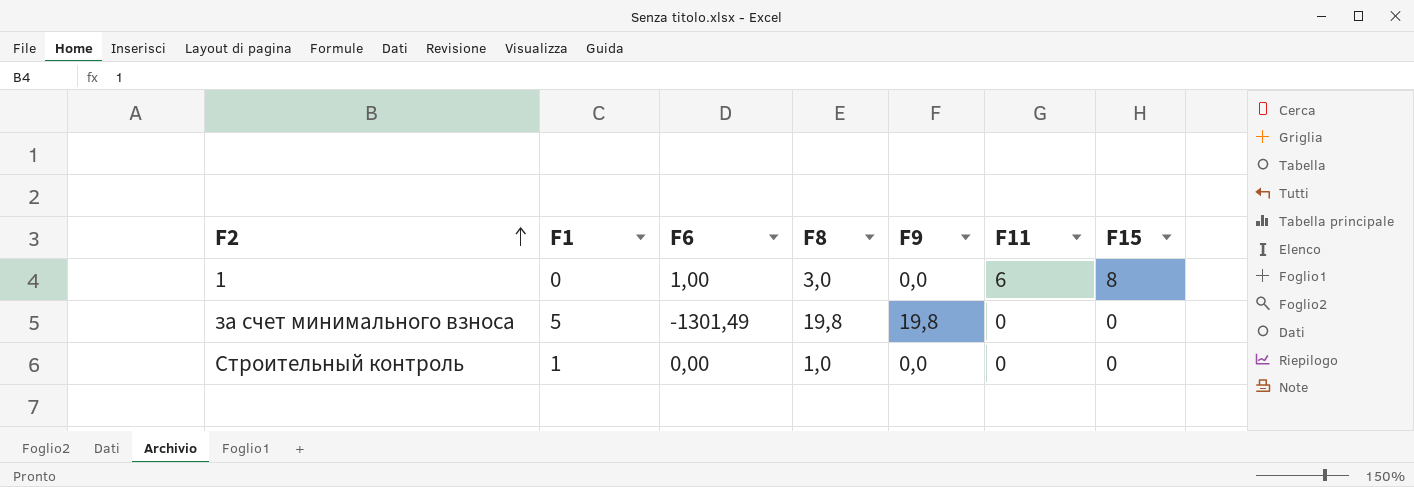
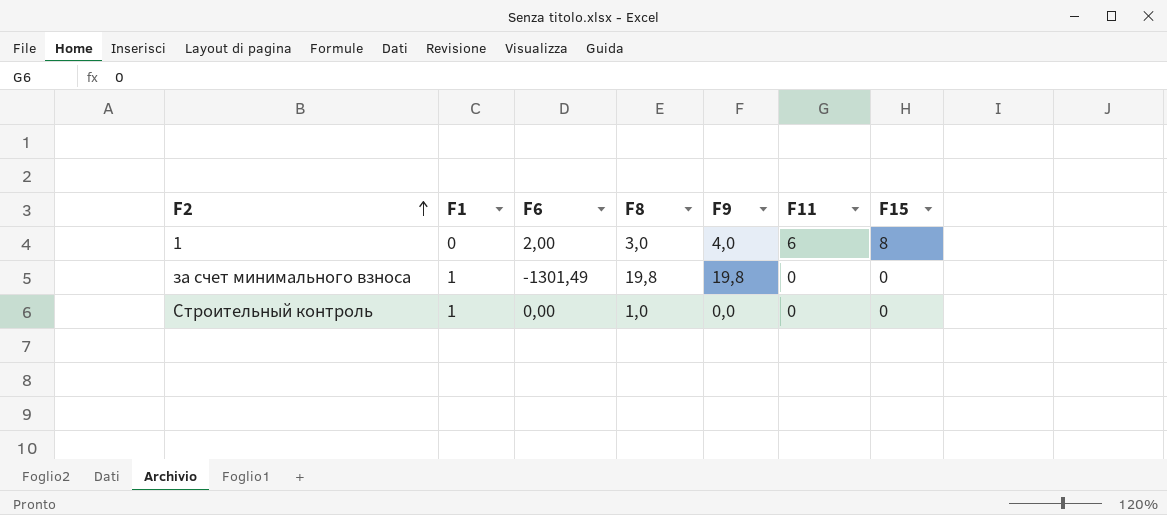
1 | F6: 1,00 -> 2,00
1 | F9: 0,0 -> 4,0
за счет минимального взноса | F1: 5 -> 1

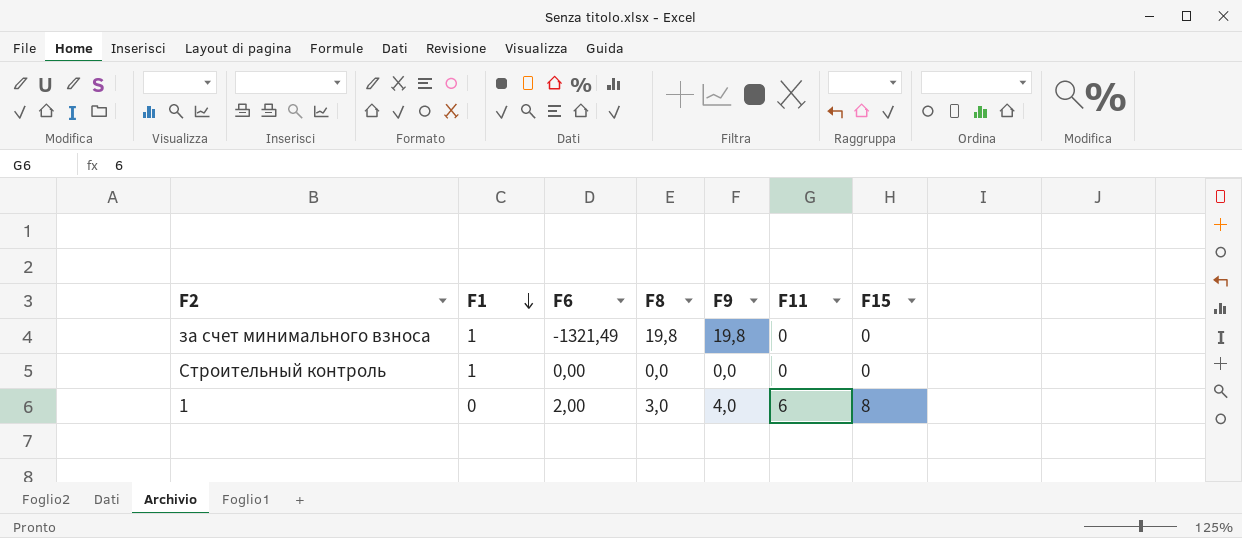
row order: F2 ascending -> F1 descending
за счет минимального взноса | F6: -1301,49 -> -1321,49
Строительный контроль | F8: 1,0 -> 0,0

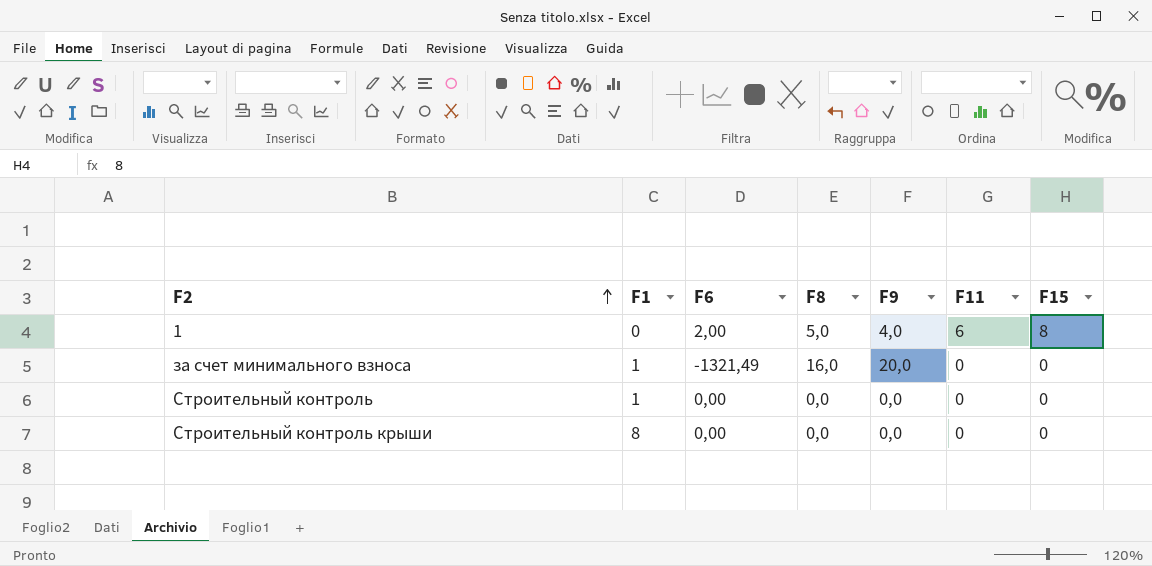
row order: F1 descending -> F2 ascending
1 | F8: 3,0 -> 5,0
за счет минимального взноса | F8: 19,8 -> 16,0
за счет минимального взноса | F9: 19,8 -> 20,0
row Строительный контроль крыши: none -> 8 | 0,00 | 0,0 | 0,0 | 0 | 0

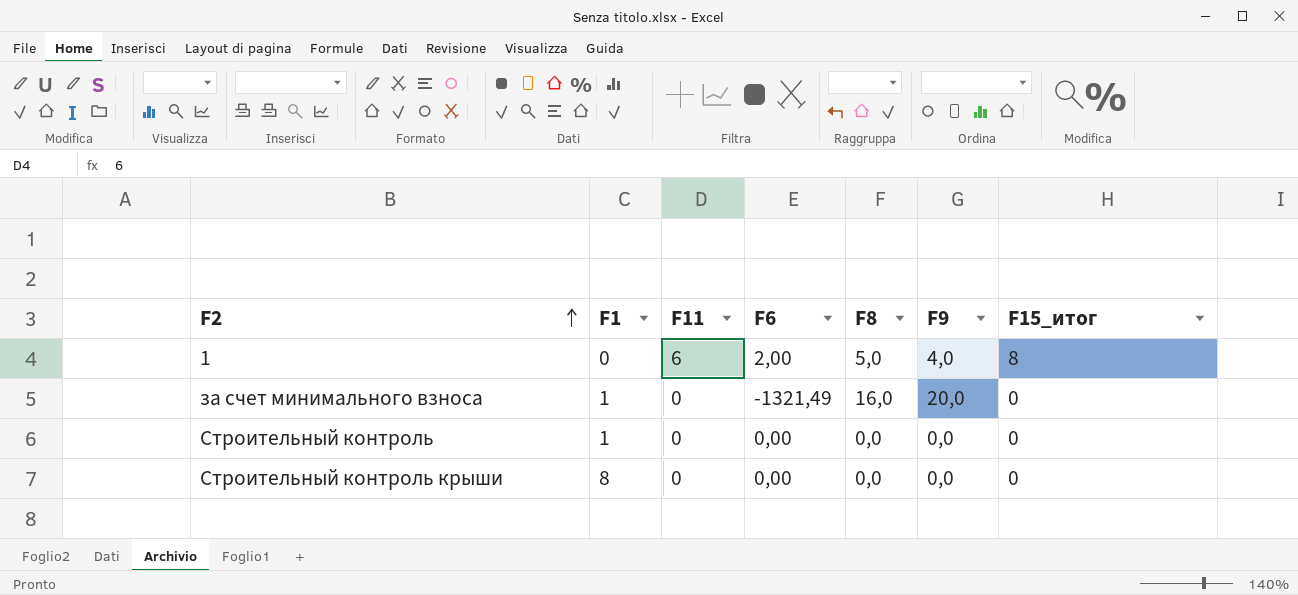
column F11 | position: 6 -> 3
column name: F15 -> F15_итог

